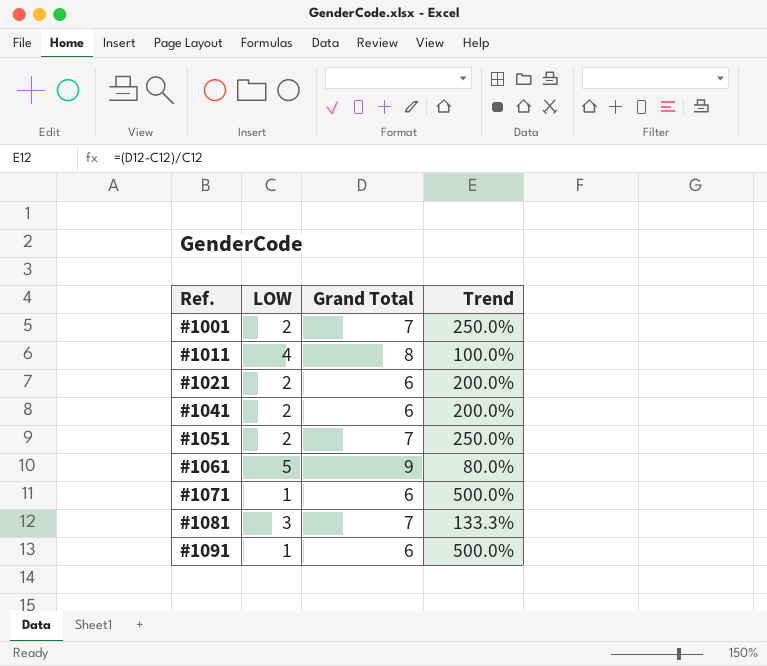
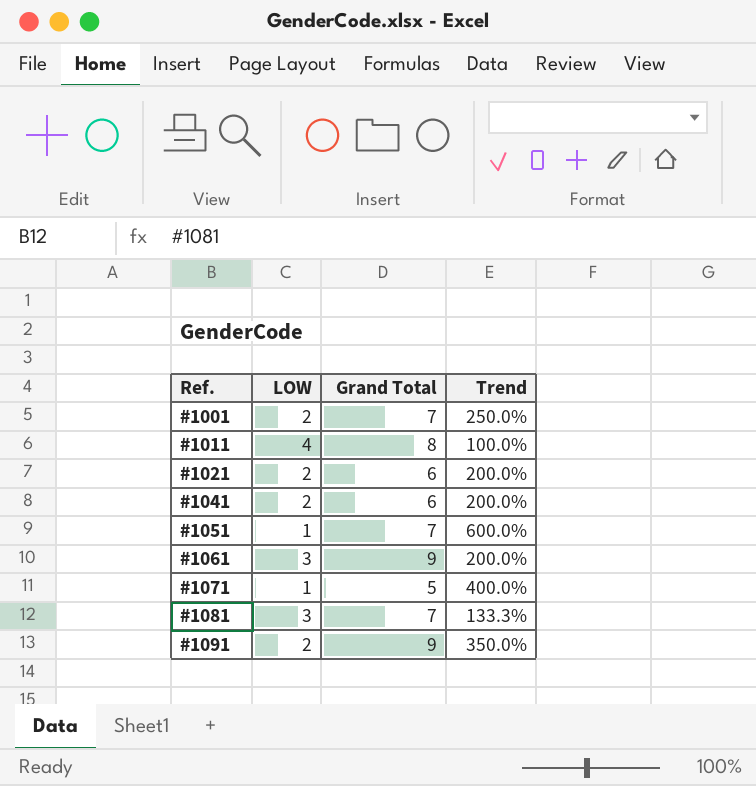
#1051 | LOW: 2 -> 1
#1051 | Trend: 250.0% -> 600.0%
#1061 | LOW: 5 -> 3
#1061 | Trend: 80.0% -> 200.0%
#1071 | Grand Total: 6 -> 5
#1071 | Trend: 500.0% -> 400.0%
#1091 | LOW: 1 -> 2
#1091 | Grand Total: 6 -> 9
#1091 | Trend: 500.0% -> 350.0%

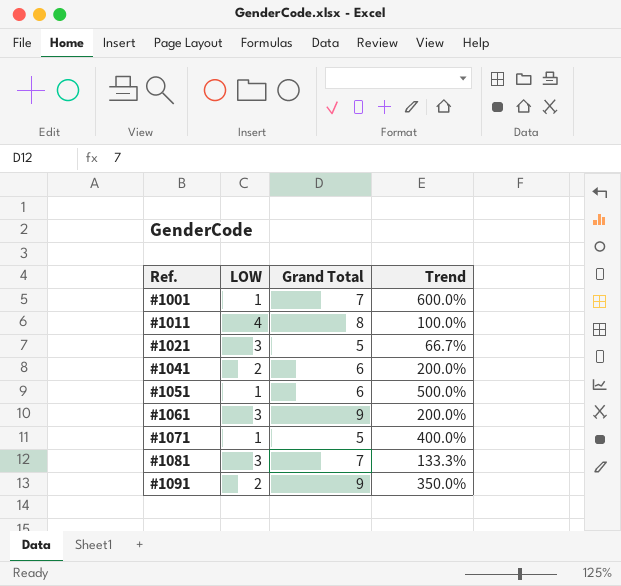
#1001 | LOW: 2 -> 1
#1001 | Trend: 250.0% -> 600.0%
#1021 | LOW: 2 -> 3
#1021 | Grand Total: 6 -> 5
#1021 | Trend: 200.0% -> 66.7%
#1051 | Grand Total: 7 -> 6
#1051 | Trend: 600.0% -> 500.0%

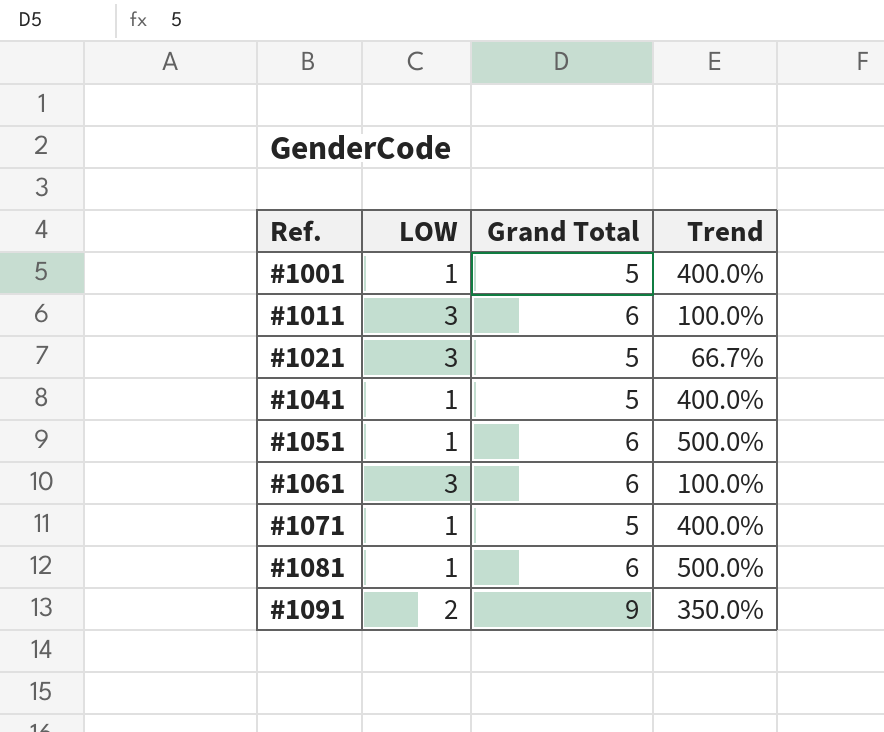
#1001 | Grand Total: 7 -> 5
#1001 | Trend: 600.0% -> 400.0%
#1011 | LOW: 4 -> 3
#1011 | Grand Total: 8 -> 6
#1041 | LOW: 2 -> 1
#1041 | Grand Total: 6 -> 5
#1041 | Trend: 200.0% -> 400.0%
#1061 | Grand Total: 9 -> 6
#1061 | Trend: 200.0% -> 100.0%
#1081 | LOW: 3 -> 1
#1081 | Grand Total: 7 -> 6
#1081 | Trend: 133.3% -> 500.0%

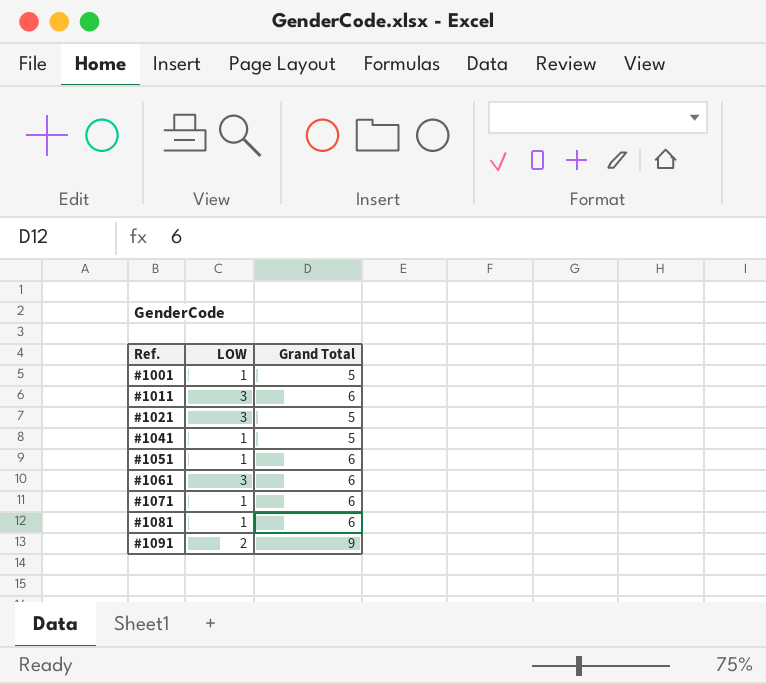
column Trend | formula: ([Grand Total] - [LOW]) / [LOW] -> none
#1071 | Grand Total: 5 -> 6

